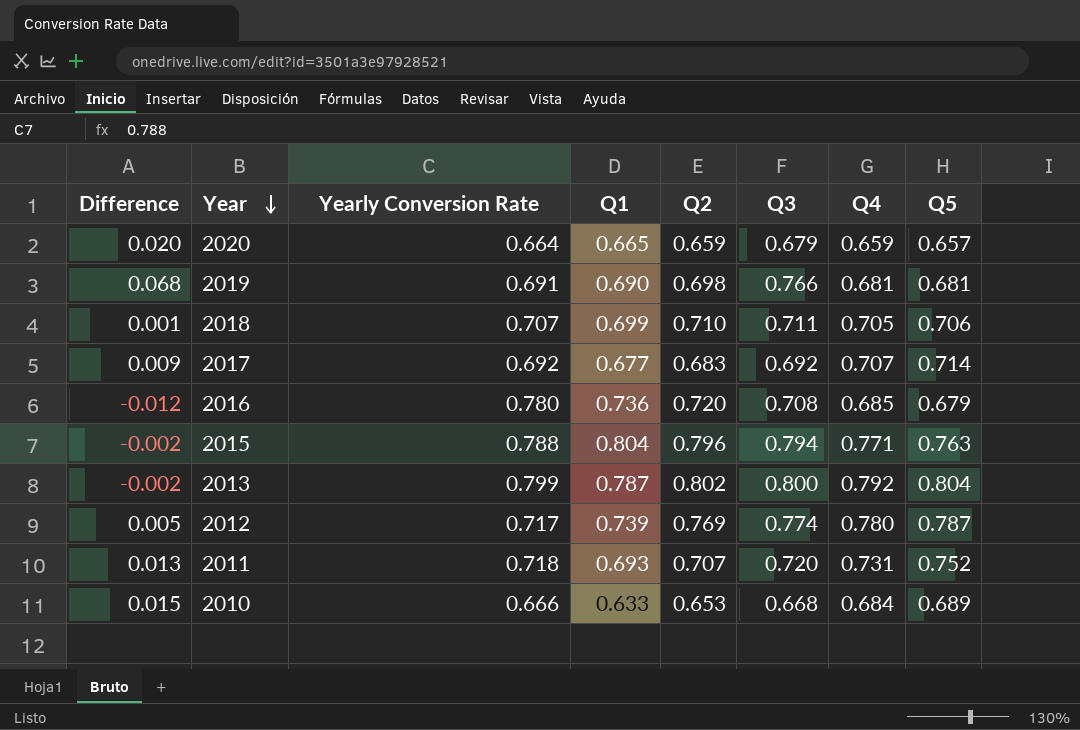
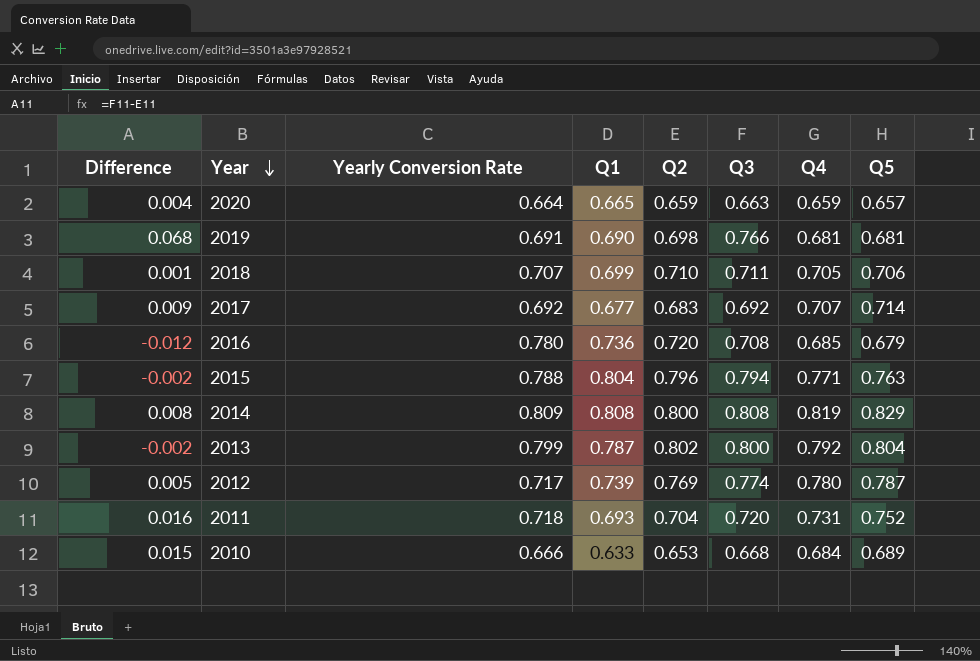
2020 | Difference: 0.020 -> 0.004
2020 | Q3: 0.679 -> 0.663
row 2014: none -> 0.008 | 0.809 | 0.808 | 0.800 | 0.808 | 0.819 | 0.829
2011 | Difference: 0.013 -> 0.016
2011 | Q2: 0.707 -> 0.704

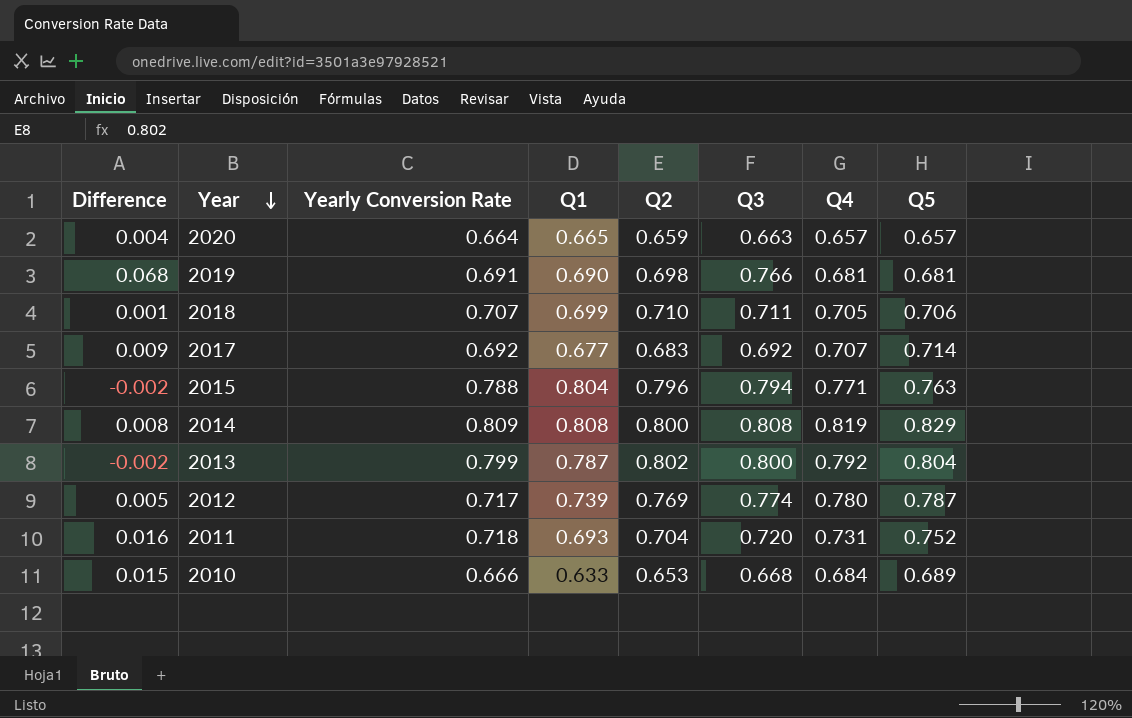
row 2016: -0.012 | 0.780 | 0.736 | 0.720 | 0.708 | 0.685 | 0.679 -> none
2020 | Q4: 0.659 -> 0.657

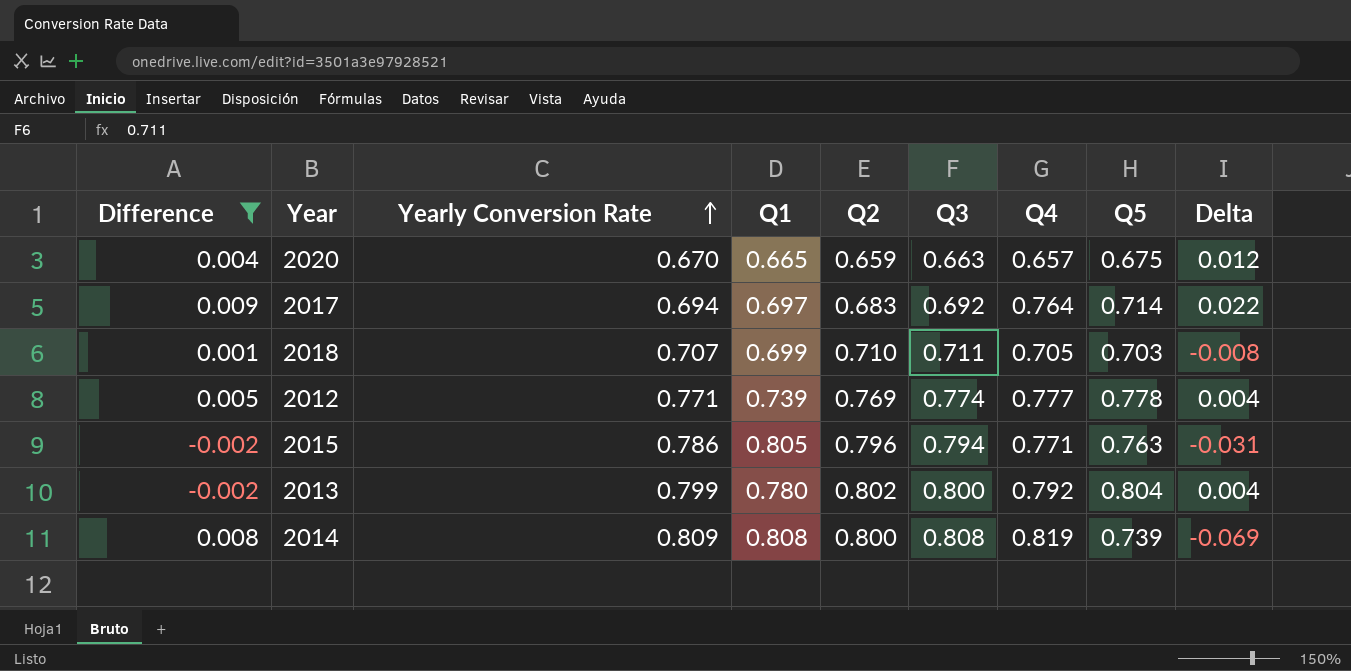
filter: none -> Difference <= 0.009
row order: Year descending -> Yearly Conversion Rate ascending
column Delta | formula: none -> [Q5] - [Q3]
2020 | Yearly Conversion Rate: 0.664 -> 0.670
2020 | Q5: 0.657 -> 0.675
2017 | Yearly Conversion Rate: 0.692 -> 0.694
2017 | Q1: 0.677 -> 0.697
2017 | Q4: 0.707 -> 0.764
2018 | Q5: 0.706 -> 0.703
2012 | Yearly Conversion Rate: 0.717 -> 0.771
2012 | Q4: 0.780 -> 0.777
2012 | Q5: 0.787 -> 0.778
2015 | Yearly Conversion Rate: 0.788 -> 0.786
2015 | Q1: 0.804 -> 0.805
2013 | Q1: 0.787 -> 0.780
2014 | Q5: 0.829 -> 0.739

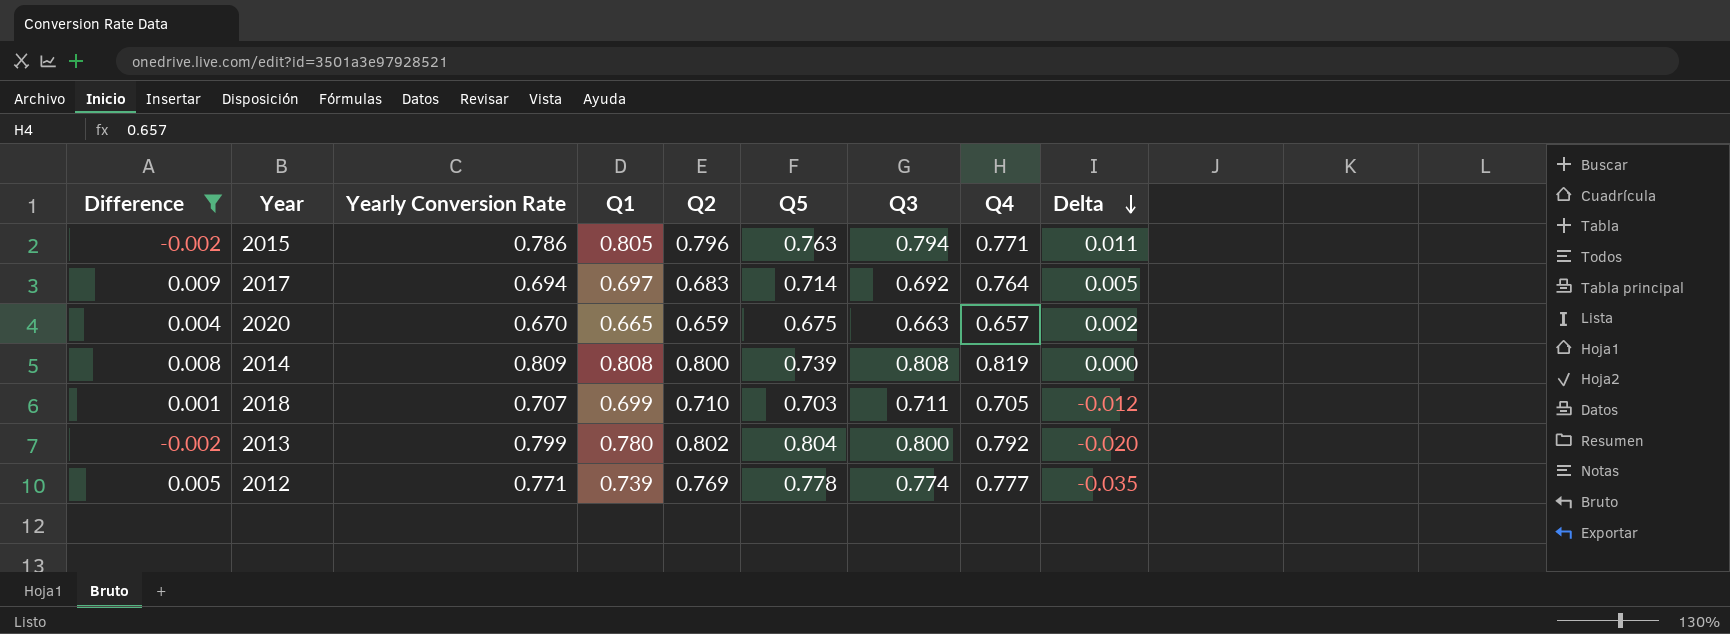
row order: Yearly Conversion Rate ascending -> Delta descending
column Q5 | position: 8 -> 6
column Delta | formula: [Q5] - [Q3] -> [Q1] - [Q3]

